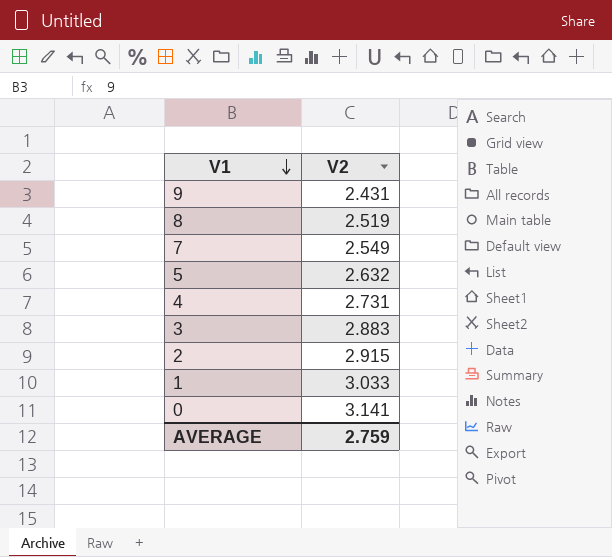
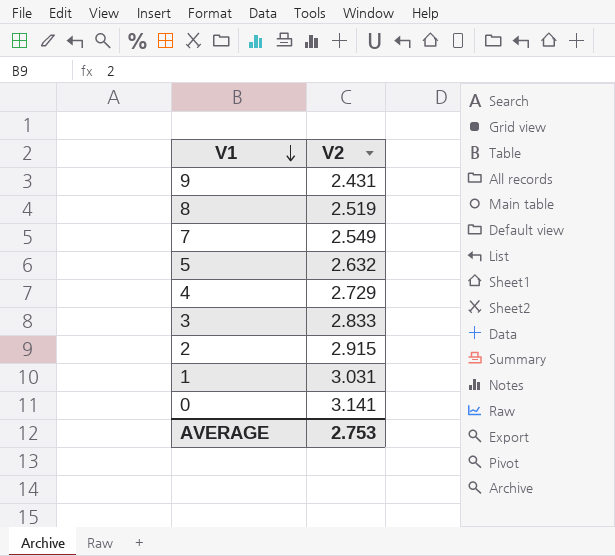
4 | V2: 2.731 -> 2.729
3 | V2: 2.883 -> 2.833
1 | V2: 3.033 -> 3.031
AVERAGE | V2: 2.759 -> 2.753

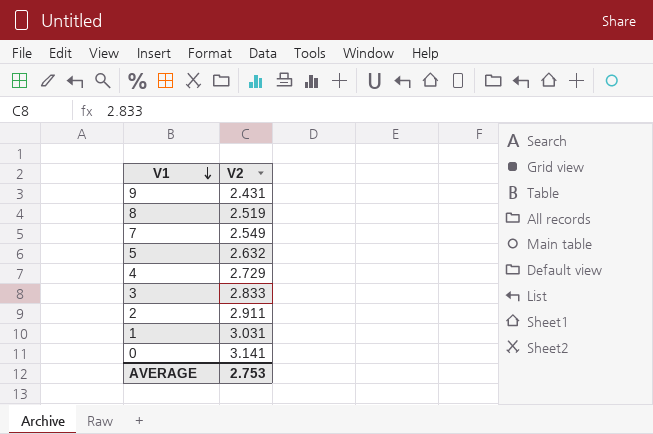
2 | V2: 2.915 -> 2.911

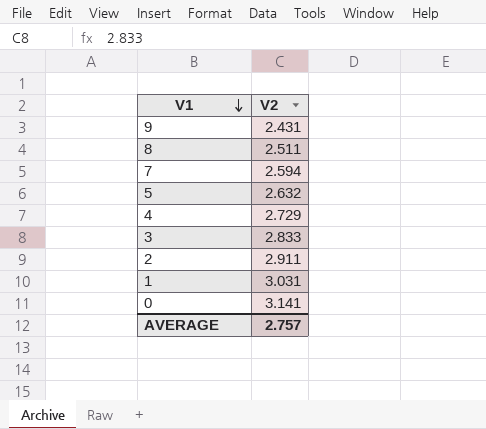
8 | V2: 2.519 -> 2.511
7 | V2: 2.549 -> 2.594
AVERAGE | V2: 2.753 -> 2.757

